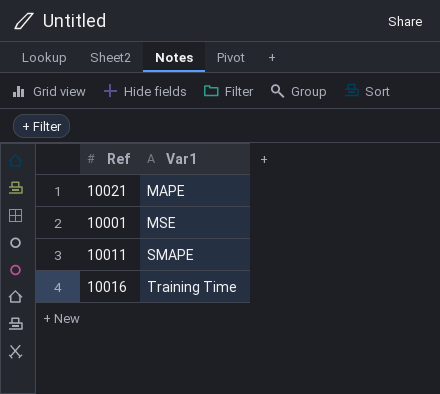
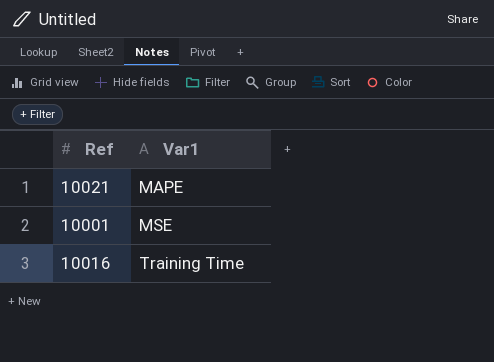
row 10011: SMAPE -> none

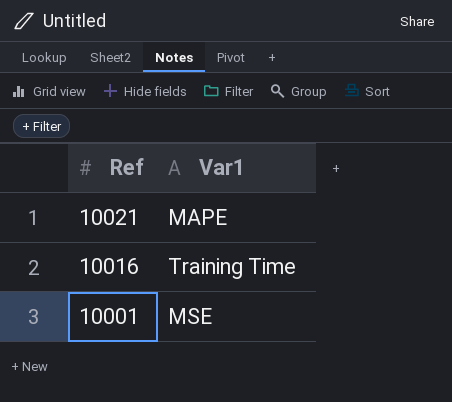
row order: Var1 ascending -> Ref descending

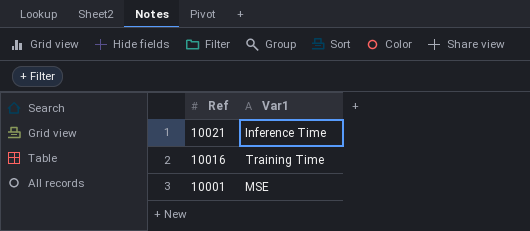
10021 | Var1: MAPE -> Inference Time

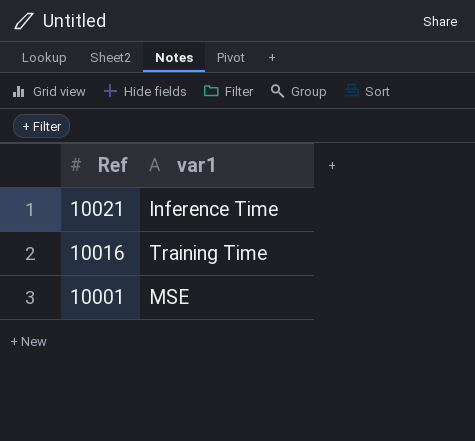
column name: Var1 -> var1

